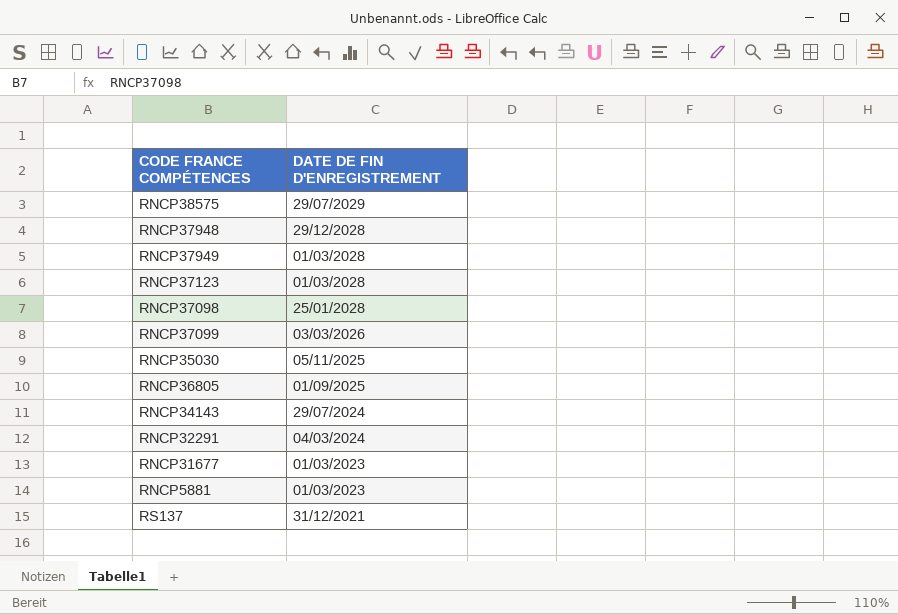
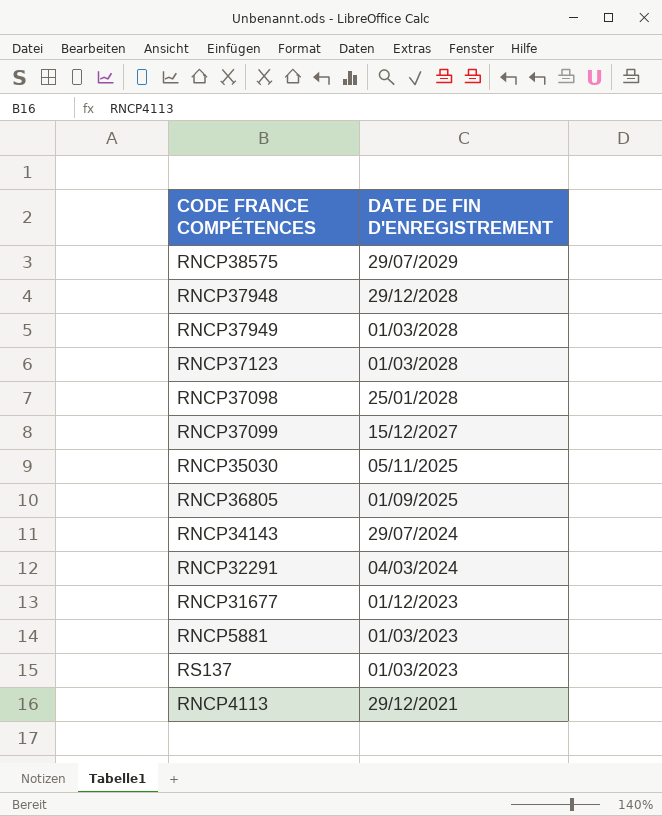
RNCP37099 | DATE DE FIN D'ENREGISTREMENT: 03/03/2026 -> 15/12/2027
RNCP31677 | DATE DE FIN D'ENREGISTREMENT: 01/03/2023 -> 01/12/2023
RS137 | DATE DE FIN D'ENREGISTREMENT: 31/12/2021 -> 01/03/2023
row RNCP4113: none -> 29/12/2021

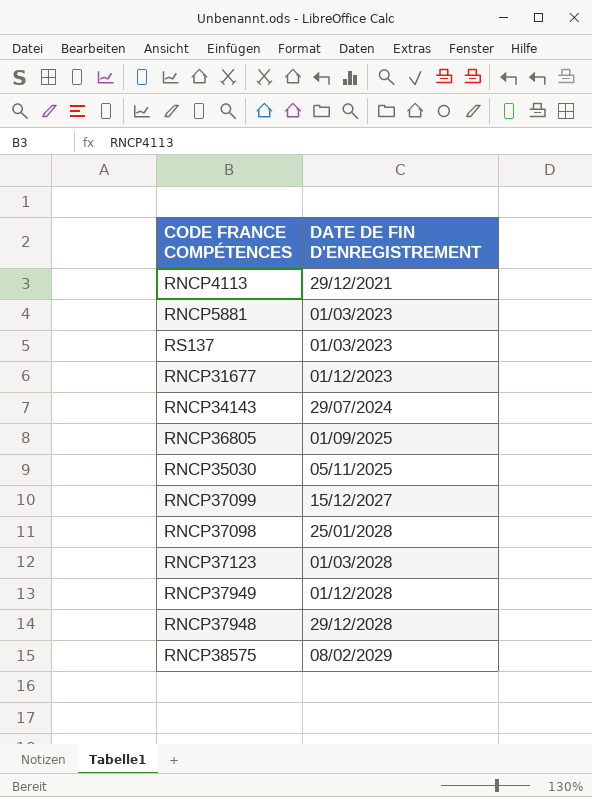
row order: DATE DE FIN D'ENREGISTREMENT descending -> DATE DE FIN D'ENREGISTREMENT ascending
row RNCP32291: 04/03/2024 -> none
RNCP37949 | DATE DE FIN D'ENREGISTREMENT: 01/03/2028 -> 01/12/2028
RNCP38575 | DATE DE FIN D'ENREGISTREMENT: 29/07/2029 -> 08/02/2029

